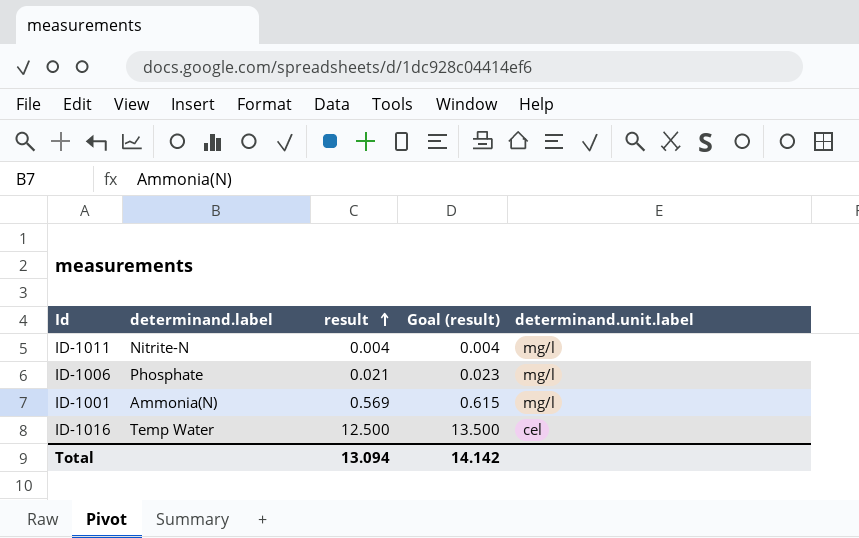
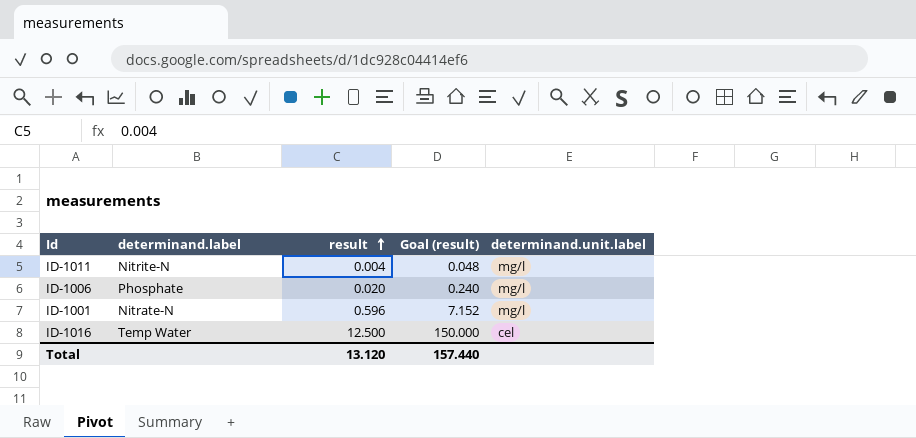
column Goal (result) | formula: [result] * 1.08 -> [result] * 12
ID-1006 | result: 0.021 -> 0.020
ID-1001 | determinand.label: Ammonia(N) -> Nitrate-N
ID-1001 | result: 0.569 -> 0.596
Total | result: 13.094 -> 13.120
Total | Goal (result): 14.142 -> 157.440

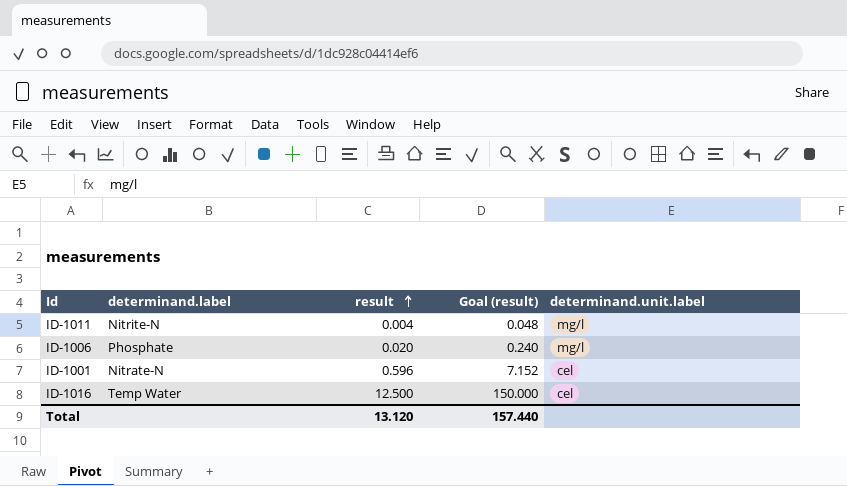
ID-1001 | determinand.unit.label: mg/l -> cel

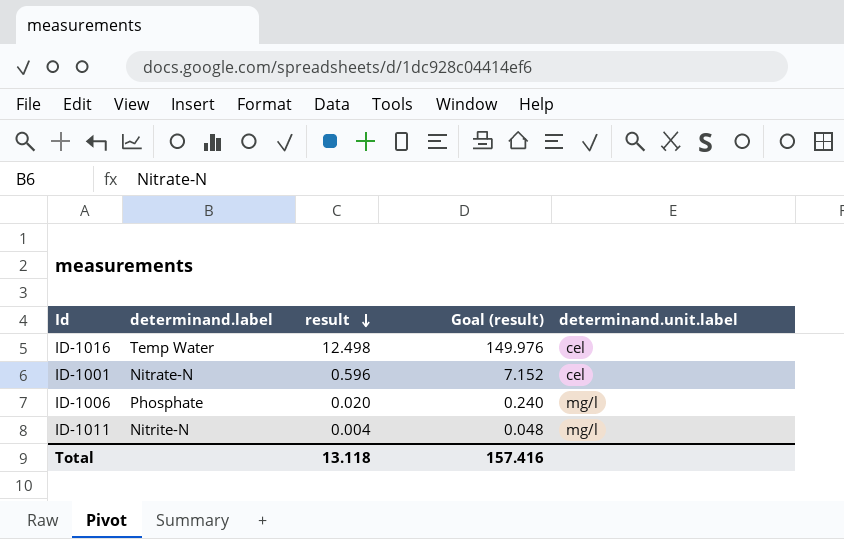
row order: result ascending -> result descending
ID-1016 | result: 12.500 -> 12.498
ID-1016 | Goal (result): 150.000 -> 149.976
Total | result: 13.120 -> 13.118
Total | Goal (result): 157.440 -> 157.416

